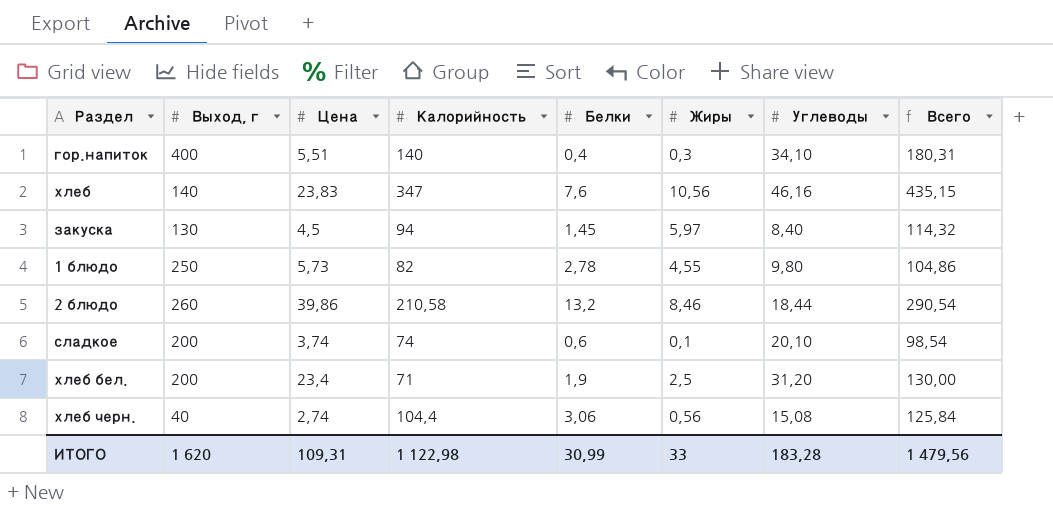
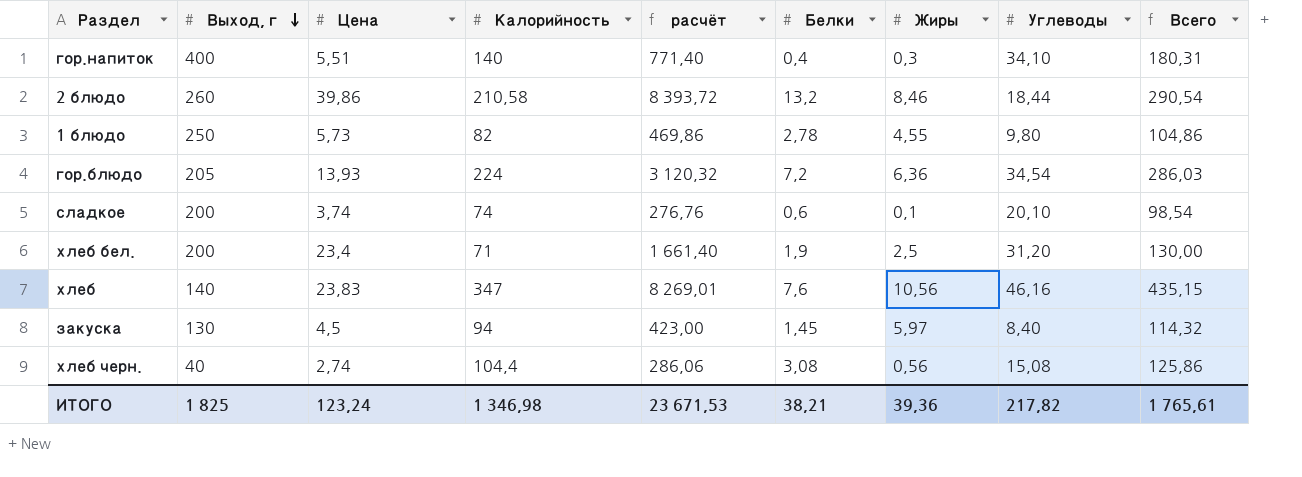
row order: none -> Выход, г descending
column расчёт | formula: none -> [Цена] * [Калорийность]
row гор.блюдо: none -> 205 | 13,93 | 224 | 3 120,32 | 7,2 | 6,36 | 34,54 | 286,03
хлеб черн. | Белки: 3,06 -> 3,08
хлеб черн. | Всего: 125,84 -> 125,86
ИТОГО | Выход, г: 1 620 -> 1 825
ИТОГО | Цена: 109,31 -> 123,24
ИТОГО | Калорийность: 1 122,98 -> 1 346,98
ИТОГО | Белки: 30,99 -> 38,21
ИТОГО | Жиры: 33 -> 39,36
ИТОГО | Углеводы: 183,28 -> 217,82
ИТОГО | Всего: 1 479,56 -> 1 765,61

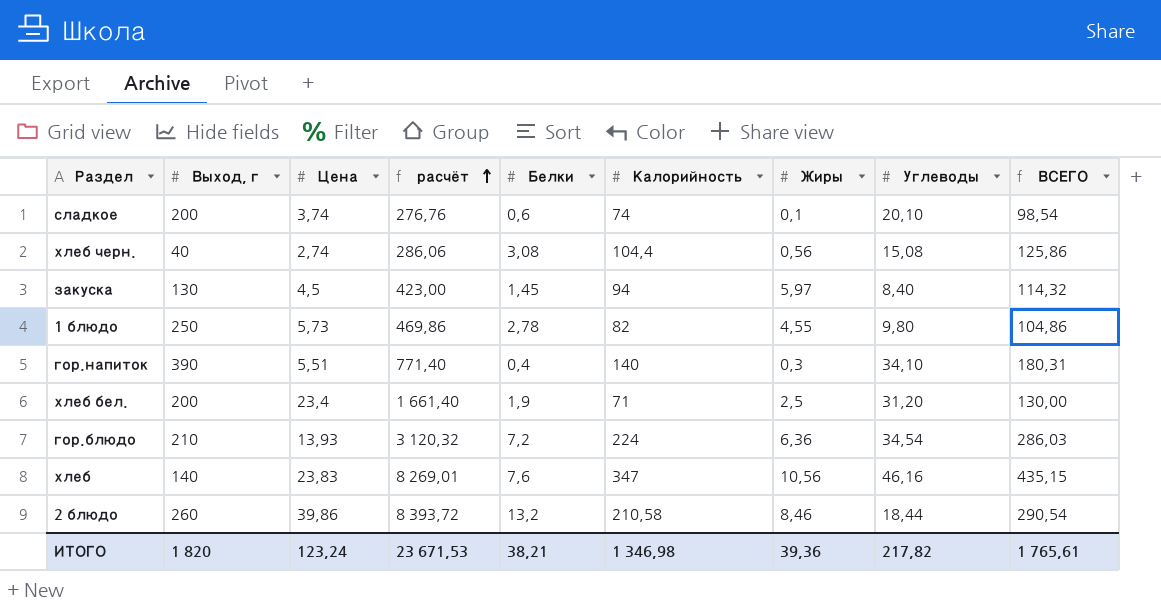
row order: Выход, г descending -> расчёт ascending
column Калорийность | position: 4 -> 6
column name: Всего -> ВСЕГО
гор.напиток | Выход, г: 400 -> 390
гор.блюдо | Выход, г: 205 -> 210
ИТОГО | Выход, г: 1 825 -> 1 820

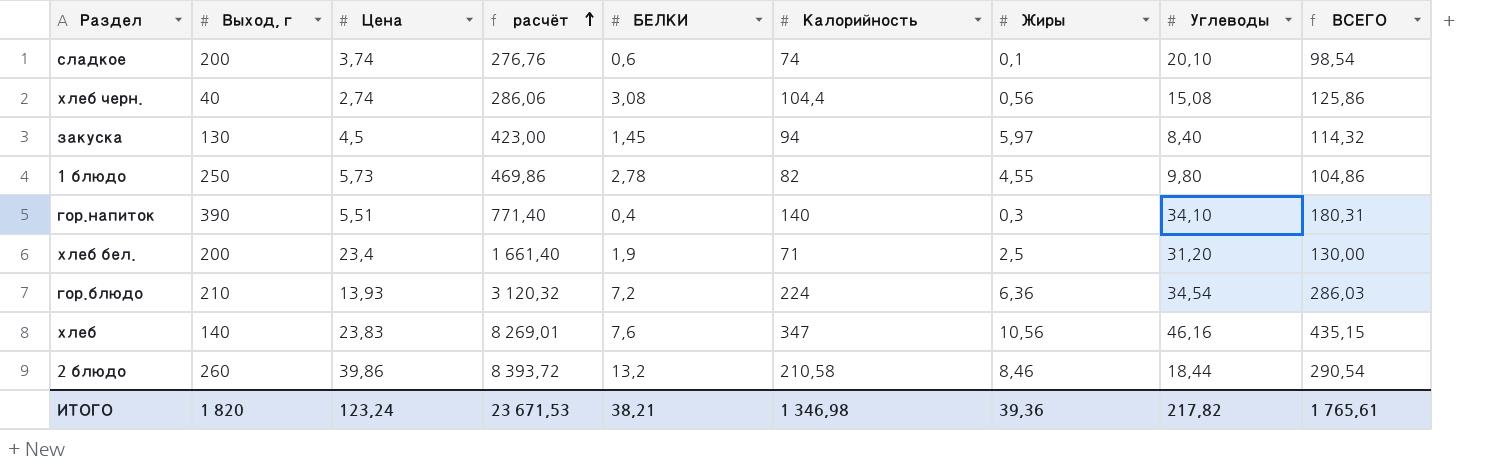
column name: Белки -> БЕЛКИ

